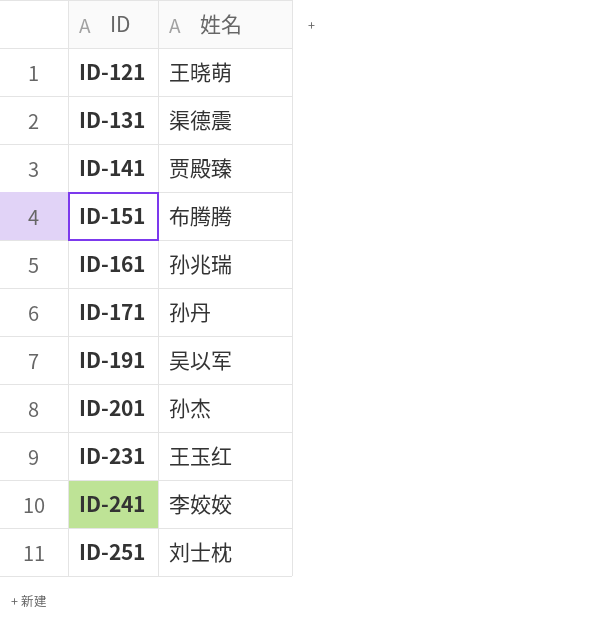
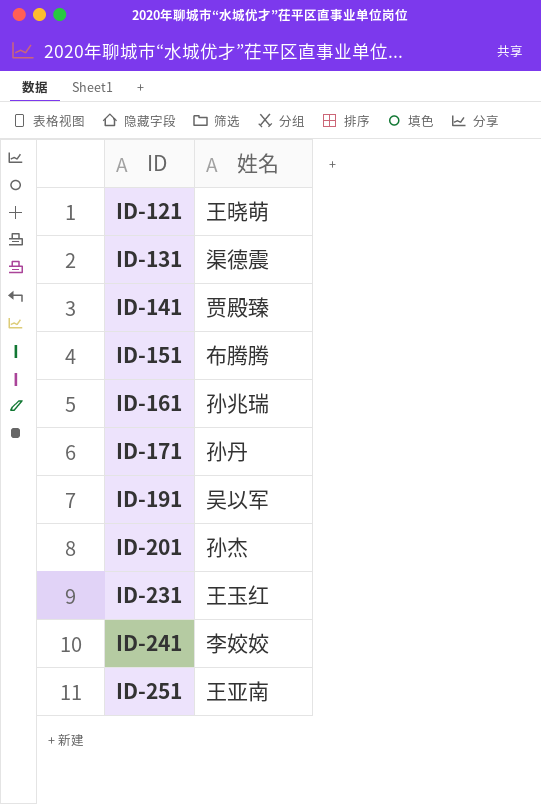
ID-251 | 姓名: 刘士枕 -> 王亚南

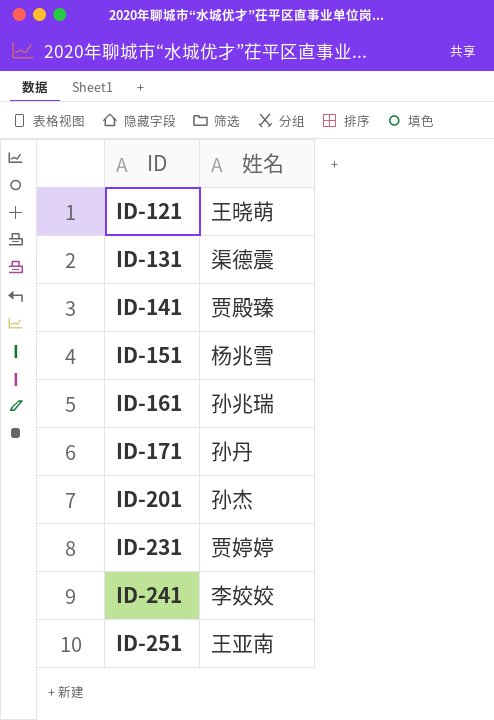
row ID-191: 吴以军 -> none
ID-151 | 姓名: 布腾腾 -> 杨兆雪
ID-231 | 姓名: 王玉红 -> 贾婷婷

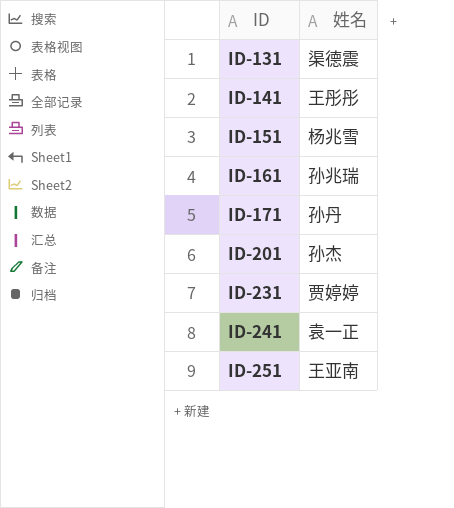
row ID-121: 王晓萌 -> none
ID-141 | 姓名: 贾殿臻 -> 王彤彤
ID-241 | 姓名: 李姣姣 -> 袁一正

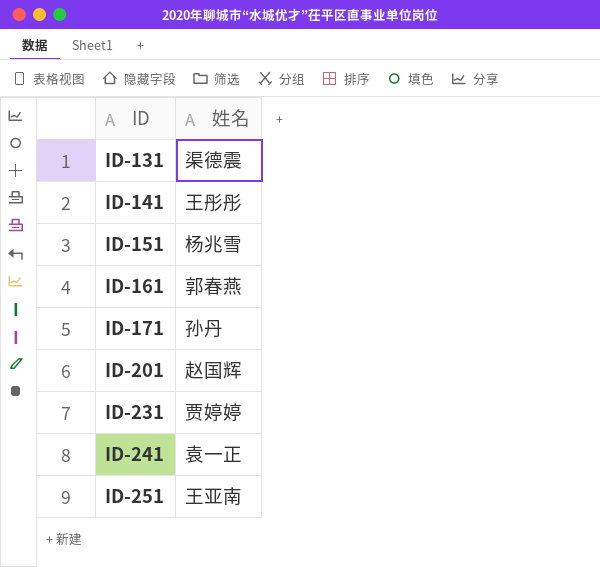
ID-161 | 姓名: 孙兆瑞 -> 郭春燕
ID-201 | 姓名: 孙杰 -> 赵国辉

